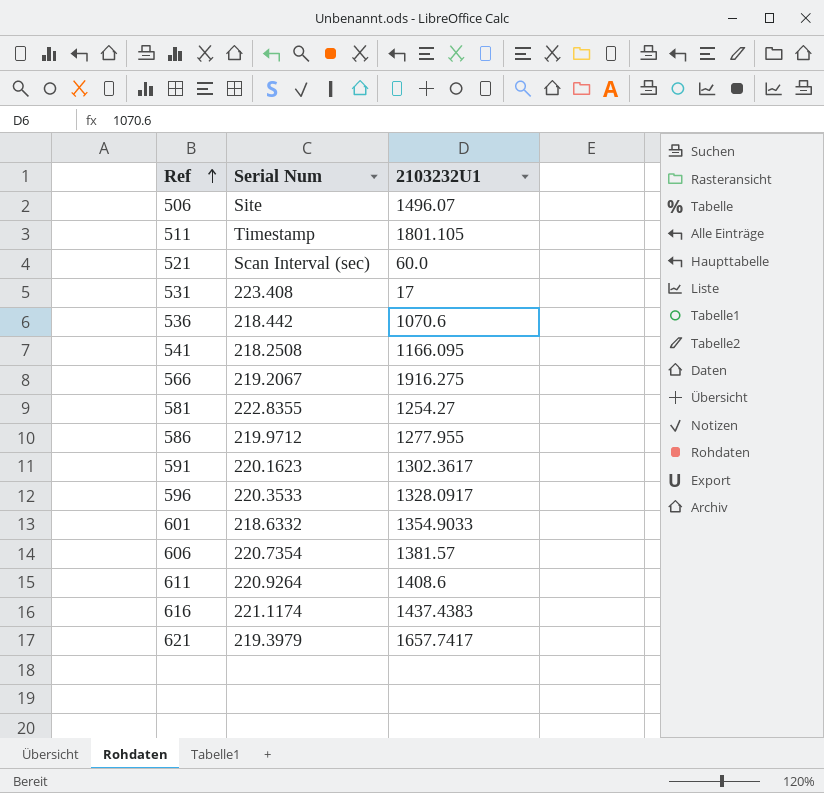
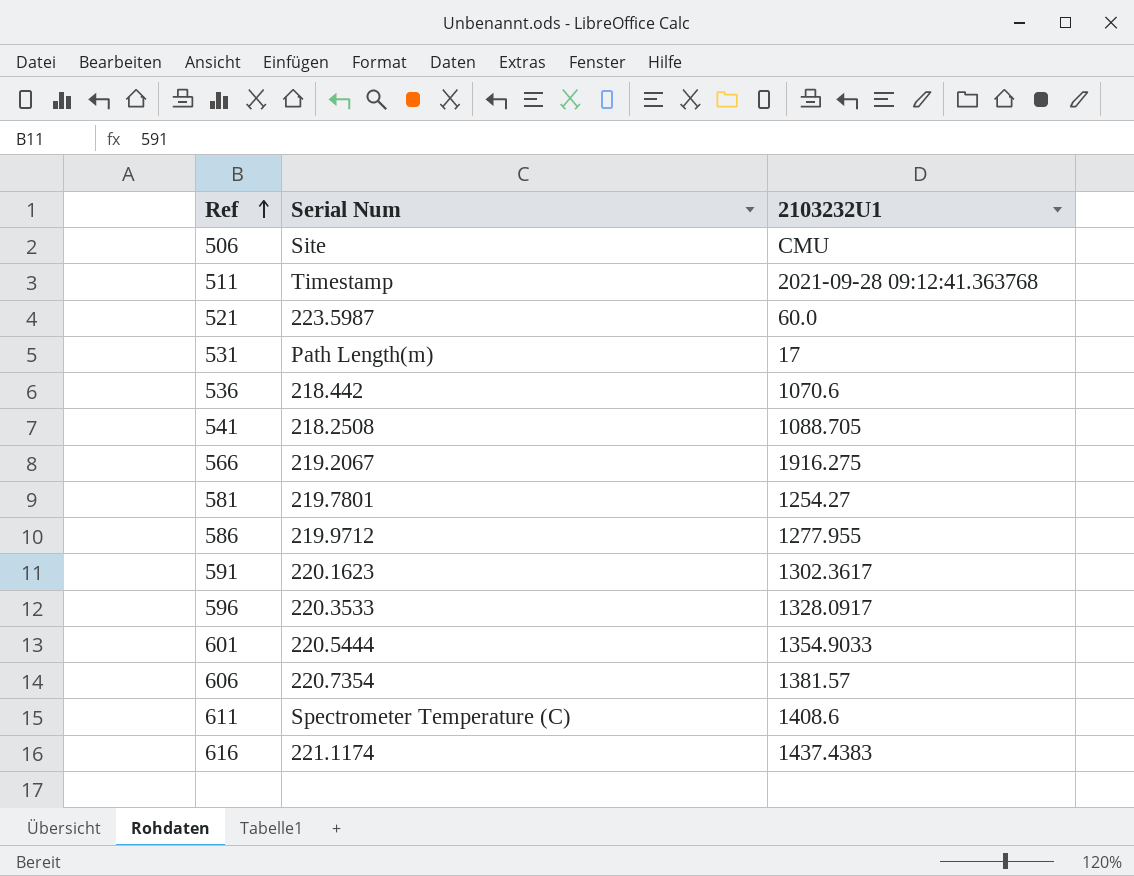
row 621: 219.3979 | 1657.7417 -> none
506 | 2103232U1: 1496.07 -> CMU
511 | 2103232U1: 1801.105 -> 2021-09-28 09:12:41.363768
521 | Serial Num: Scan Interval (sec) -> 223.5987
531 | Serial Num: 223.408 -> Path Length(m)
541 | 2103232U1: 1166.095 -> 1088.705
581 | Serial Num: 222.8355 -> 219.7801
601 | Serial Num: 218.6332 -> 220.5444
611 | Serial Num: 220.9264 -> Spectrometer Temperature (C)

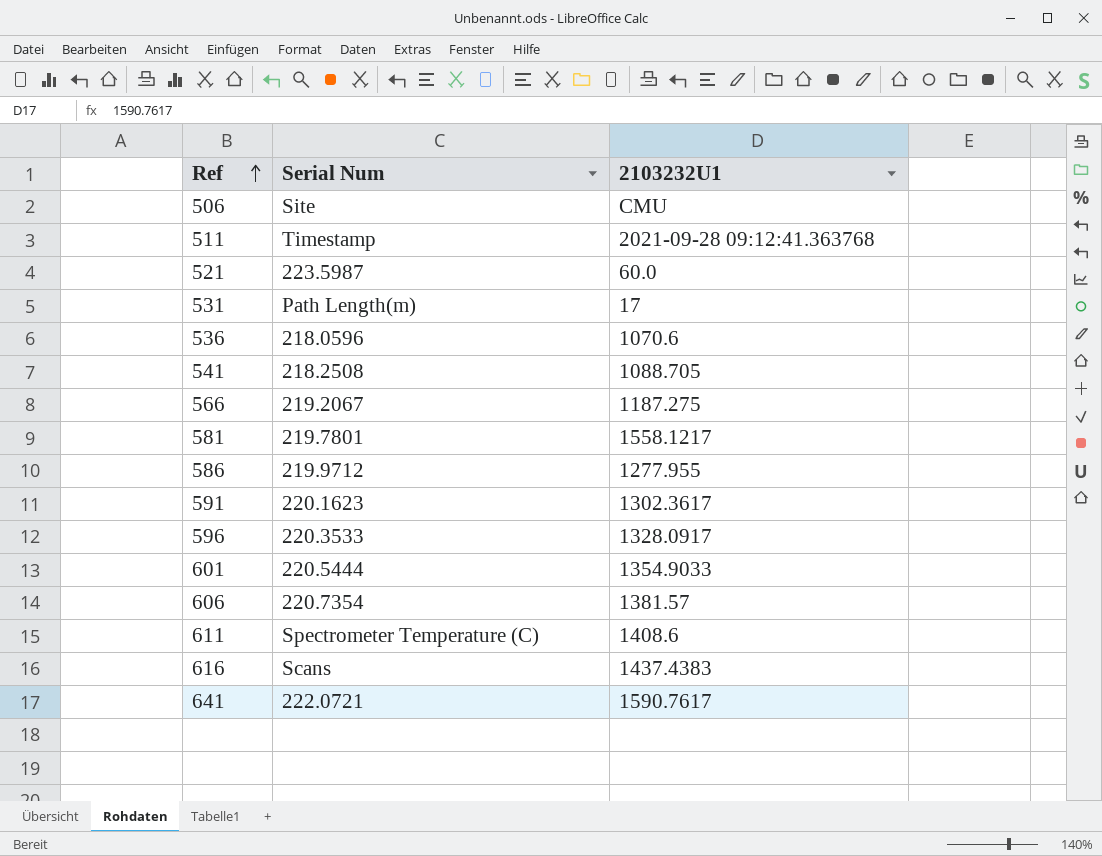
536 | Serial Num: 218.442 -> 218.0596
566 | 2103232U1: 1916.275 -> 1187.275
581 | 2103232U1: 1254.27 -> 1558.1217
616 | Serial Num: 221.1174 -> Scans
row 641: none -> 222.0721 | 1590.7617

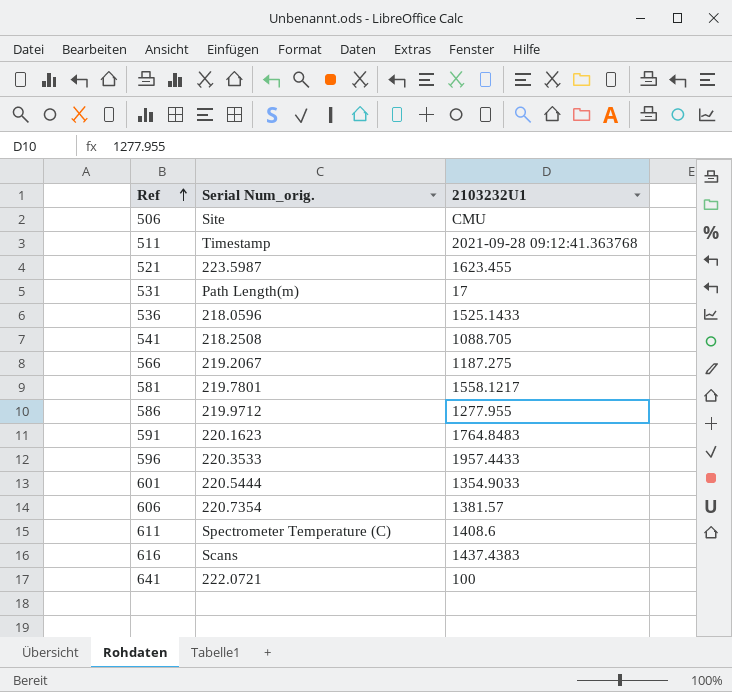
column name: Serial Num -> Serial Num_orig.
521 | 2103232U1: 60.0 -> 1623.455
536 | 2103232U1: 1070.6 -> 1525.1433
591 | 2103232U1: 1302.3617 -> 1764.8483
596 | 2103232U1: 1328.0917 -> 1957.4433
641 | 2103232U1: 1590.7617 -> 100

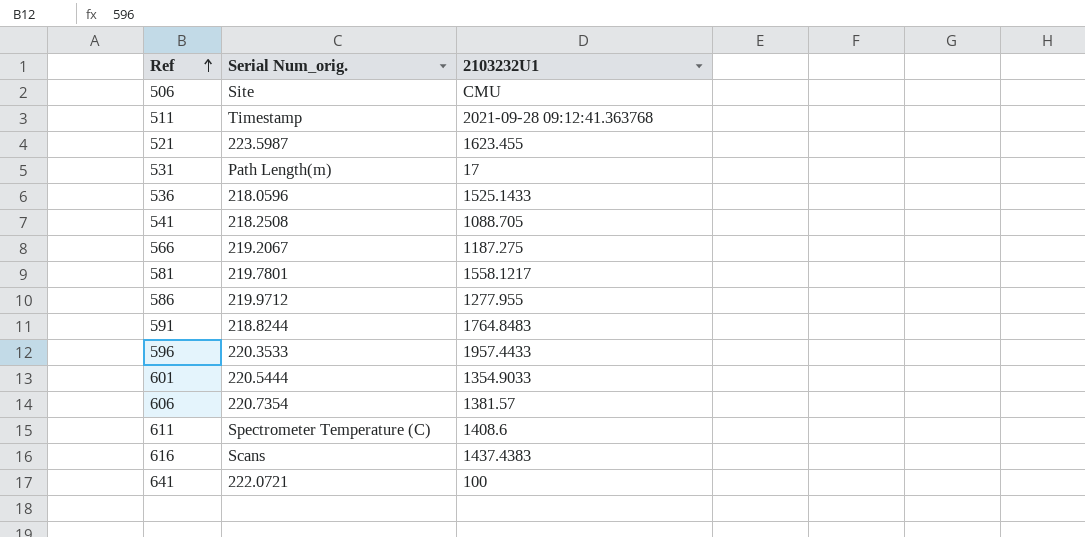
591 | Serial Num_orig.: 220.1623 -> 218.8244

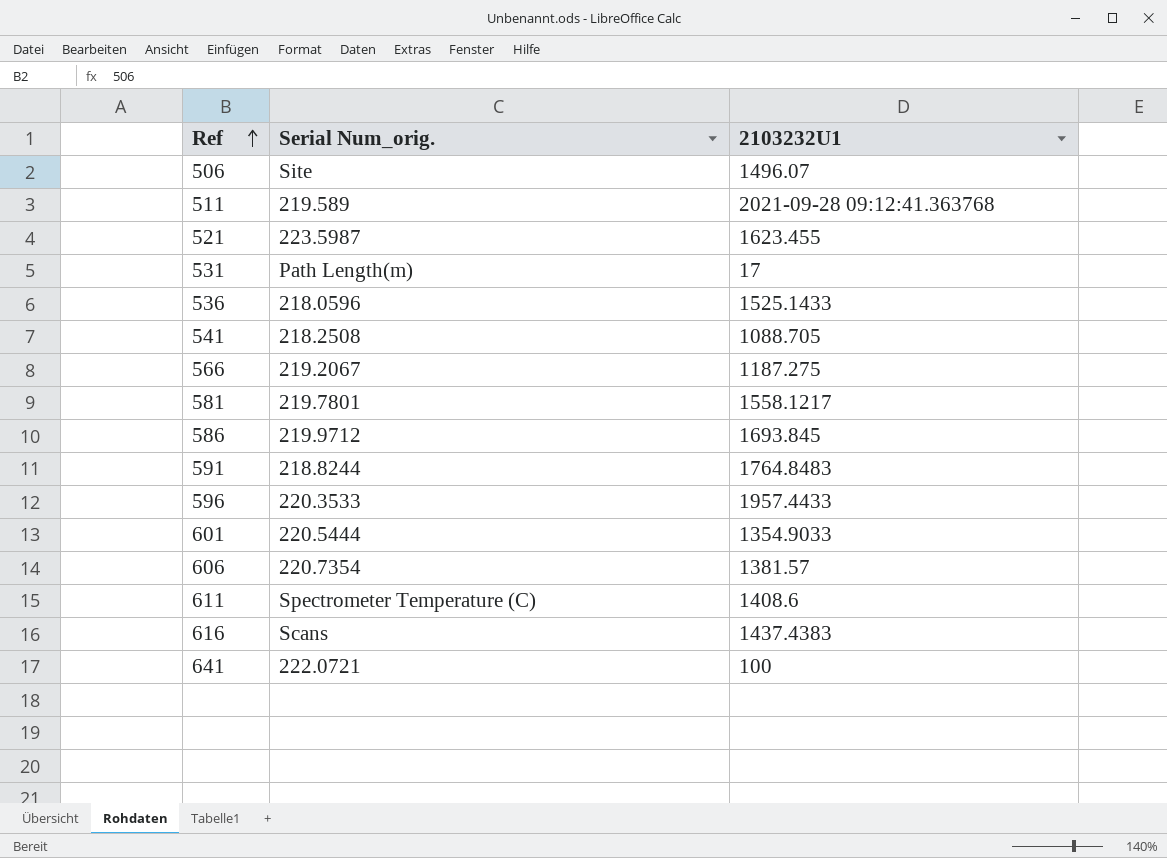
506 | 2103232U1: CMU -> 1496.07
511 | Serial Num_orig.: Timestamp -> 219.589
586 | 2103232U1: 1277.955 -> 1693.845

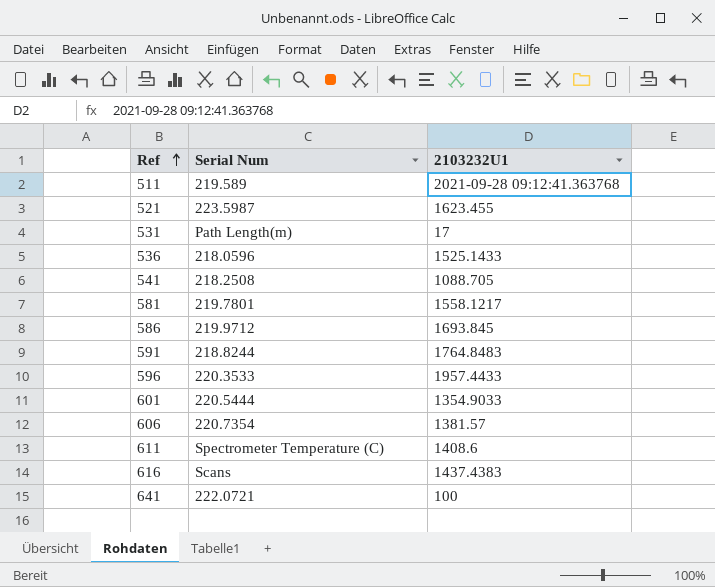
column name: Serial Num_orig. -> Serial Num
row 506: Site | 1496.07 -> none
row 566: 219.2067 | 1187.275 -> none

